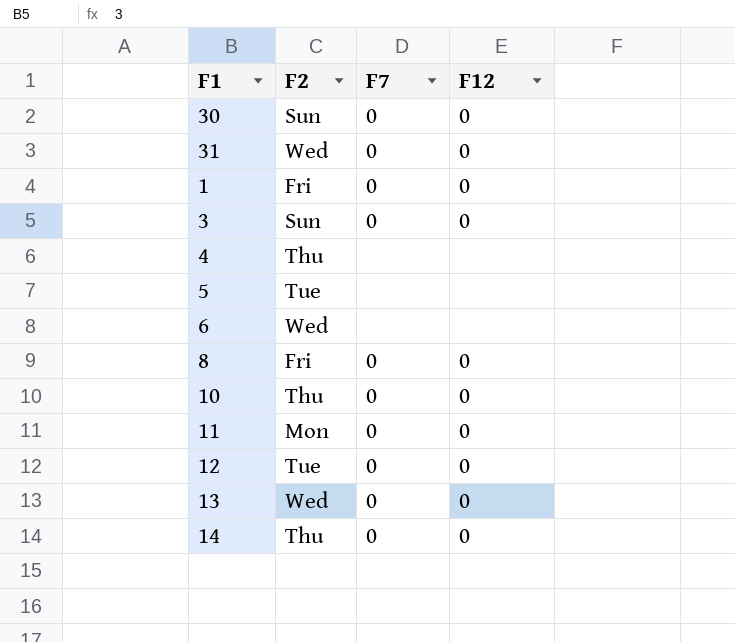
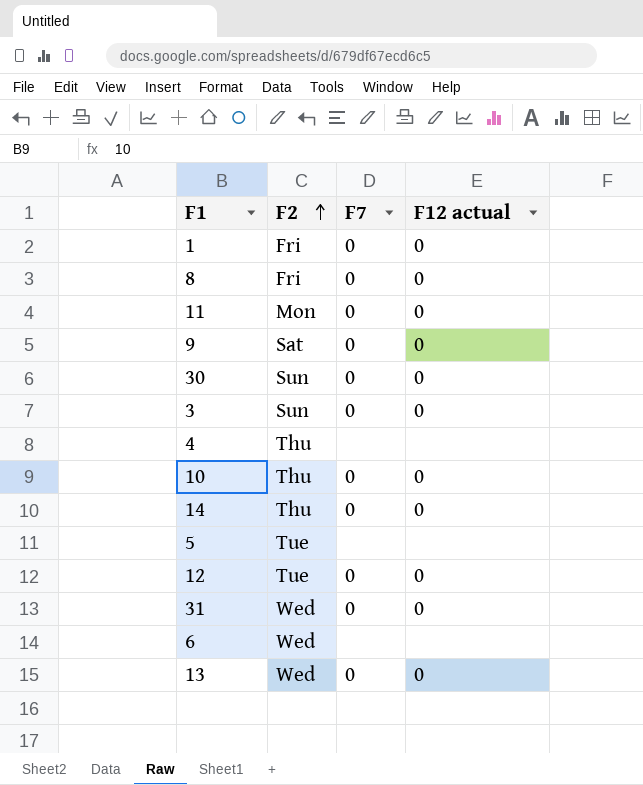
row order: none -> F2 ascending
column name: F12 -> F12 actual
row 9: none -> Sat | 0 | 0

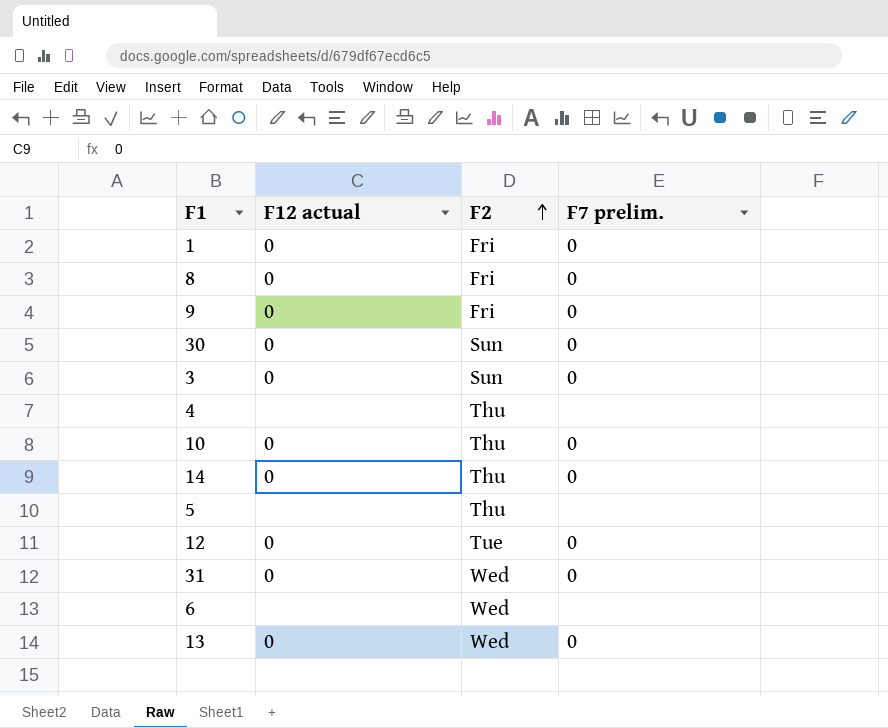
column F12 actual | position: 4 -> 2
column name: F7 -> F7 prelim.
row 11: Mon | 0 | 0 -> none
9 | F2: Sat -> Fri
5 | F2: Tue -> Thu

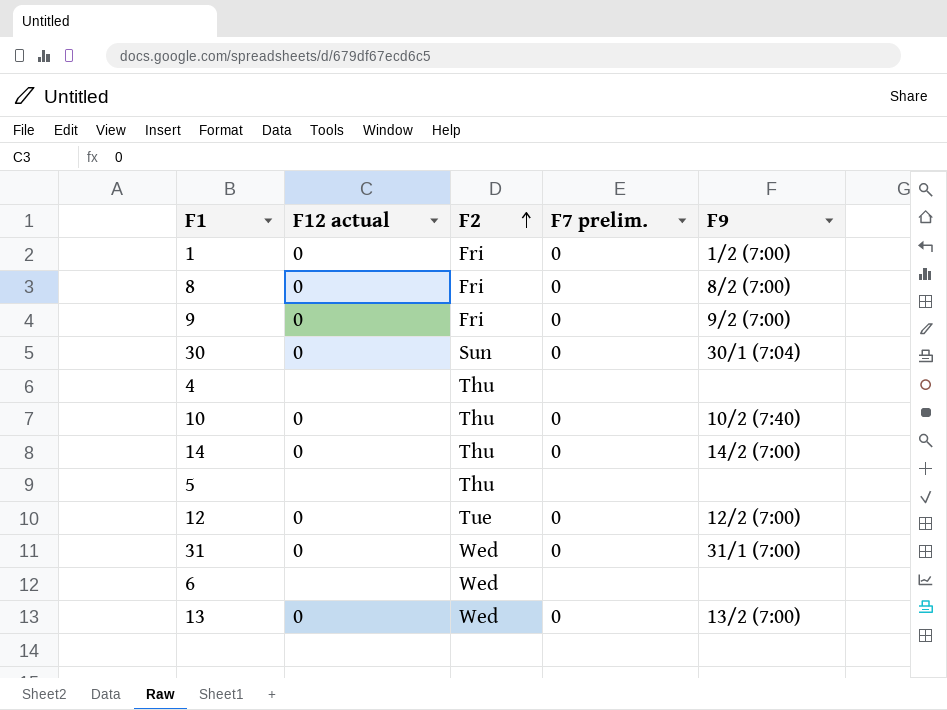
column F9 | position: none -> 5
row 3: 0 | Sun | 0 -> none

